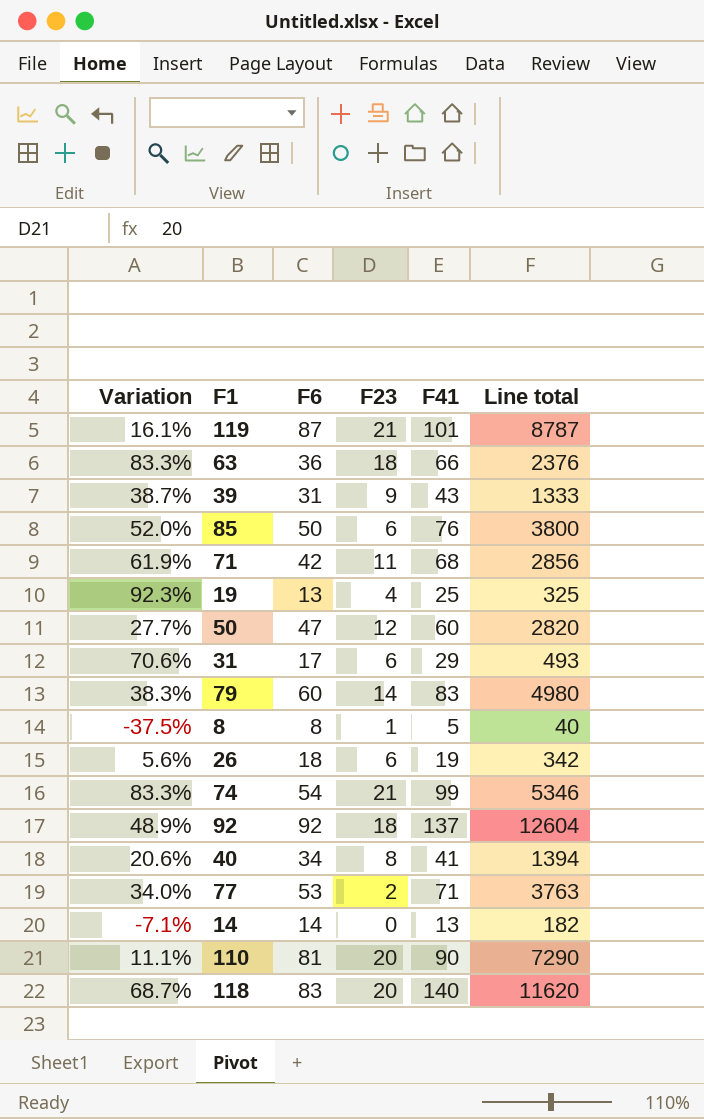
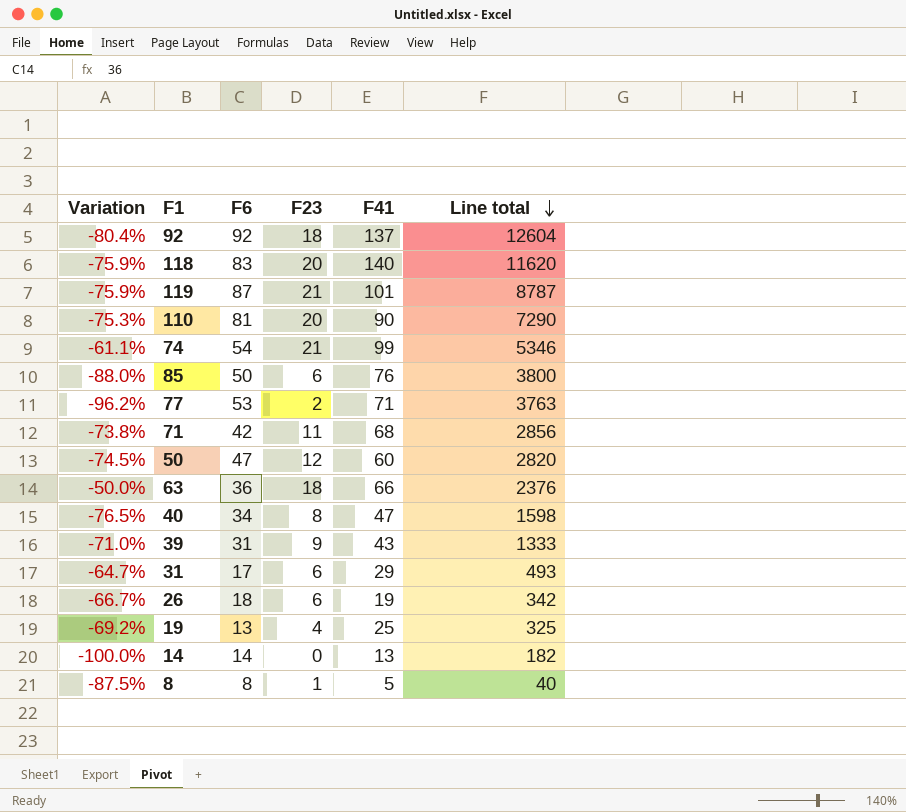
row order: none -> Line total descending
column Variation | formula: ([F41] - [F6]) / [F6] -> ([F23] - [F6]) / [F6]
row 79: 38.3% | 60 | 14 | 83 | 4980 -> none
40 | F41: 41 -> 47
40 | Line total: 1394 -> 1598

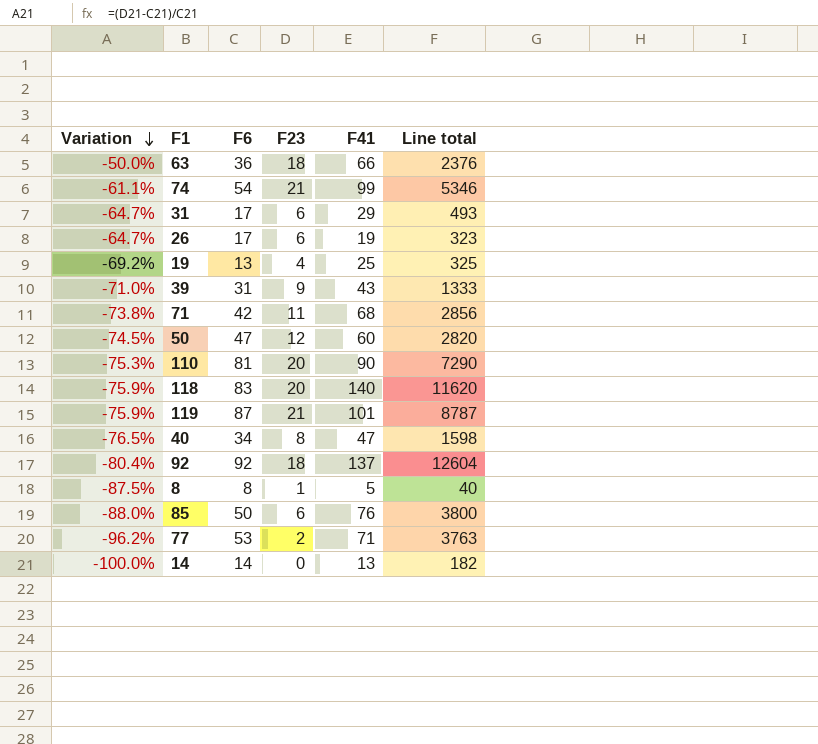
row order: Line total descending -> Variation descending
26 | Variation: -66.7% -> -64.7%
26 | F6: 18 -> 17
26 | Line total: 342 -> 323

